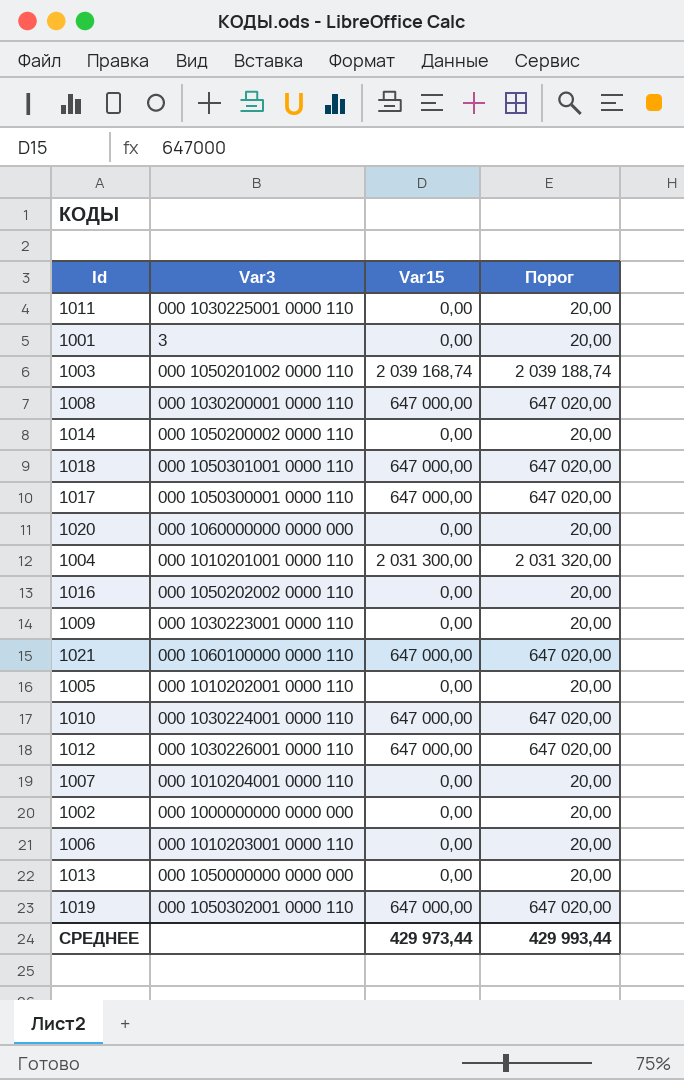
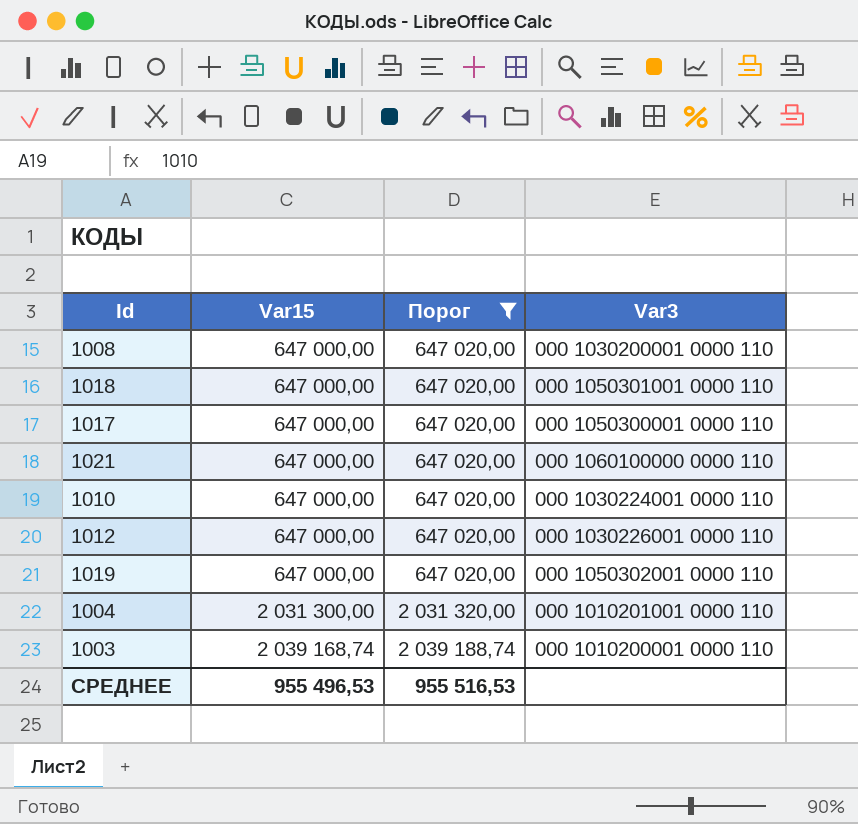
filter: none -> Порог != 20,00
row order: none -> Var15 ascending
column Var3 | position: 2 -> 4
1003 | Var3: 000 1050201002 0000 110 -> 000 1010200001 0000 110
СРЕДНЕЕ | Var15: 429 973,44 -> 955 496,53
СРЕДНЕЕ | Порог: 429 993,44 -> 955 516,53

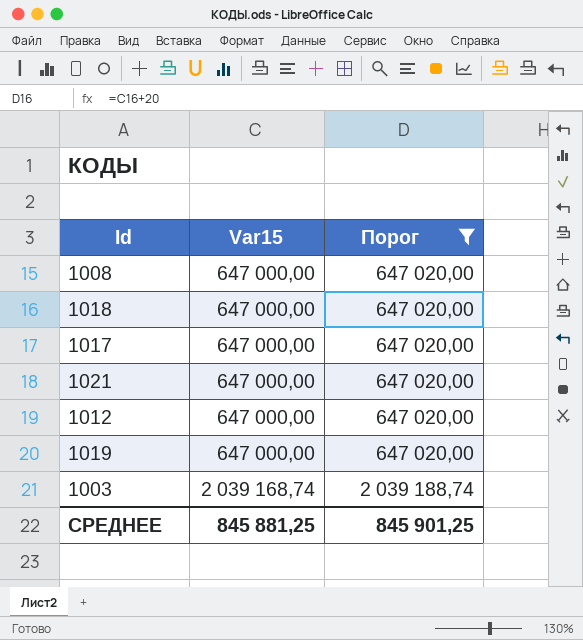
column Var3 | position: 4 -> none
row 1010: 647 000,00 | 647 020,00 | 000 1030224001 0000 110 -> none
row 1004: 2 031 300,00 | 2 031 320,00 | 000 1010201001 0000 110 -> none
СРЕДНЕЕ | Var15: 955 496,53 -> 845 881,25
СРЕДНЕЕ | Порог: 955 516,53 -> 845 901,25

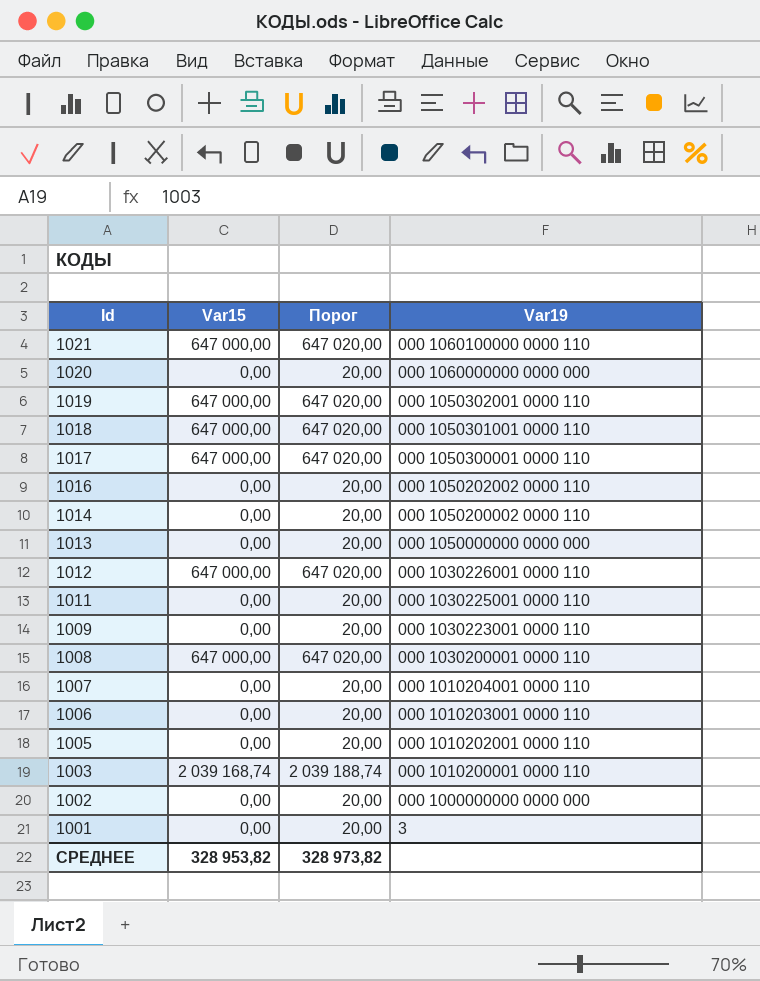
filter: Порог != 20,00 -> none
row order: Var15 ascending -> Id descending
column Var19 | position: none -> 4
СРЕДНЕЕ | Var15: 845 881,25 -> 328 953,82
СРЕДНЕЕ | Порог: 845 901,25 -> 328 973,82

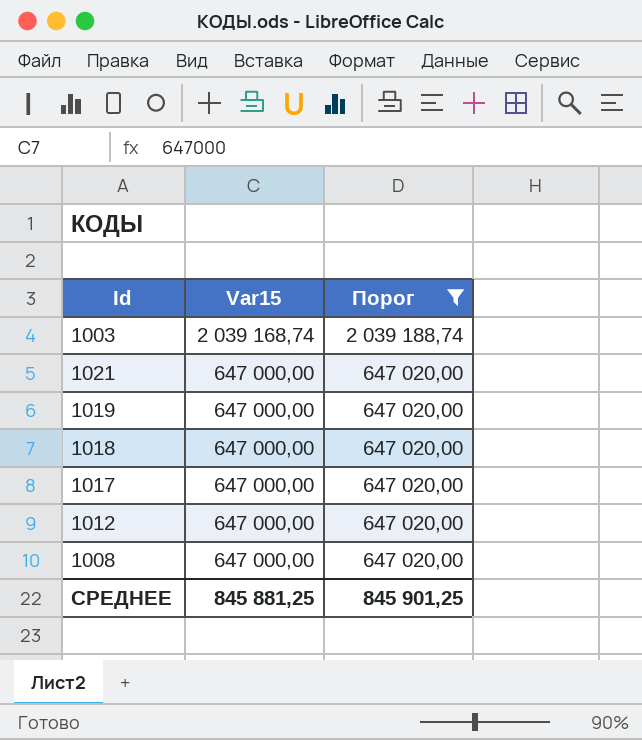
filter: none -> Порог != 20,00
row order: Id descending -> Var15 descending
column Var19 | position: 4 -> none
СРЕДНЕЕ | Var15: 328 953,82 -> 845 881,25
СРЕДНЕЕ | Порог: 328 973,82 -> 845 901,25

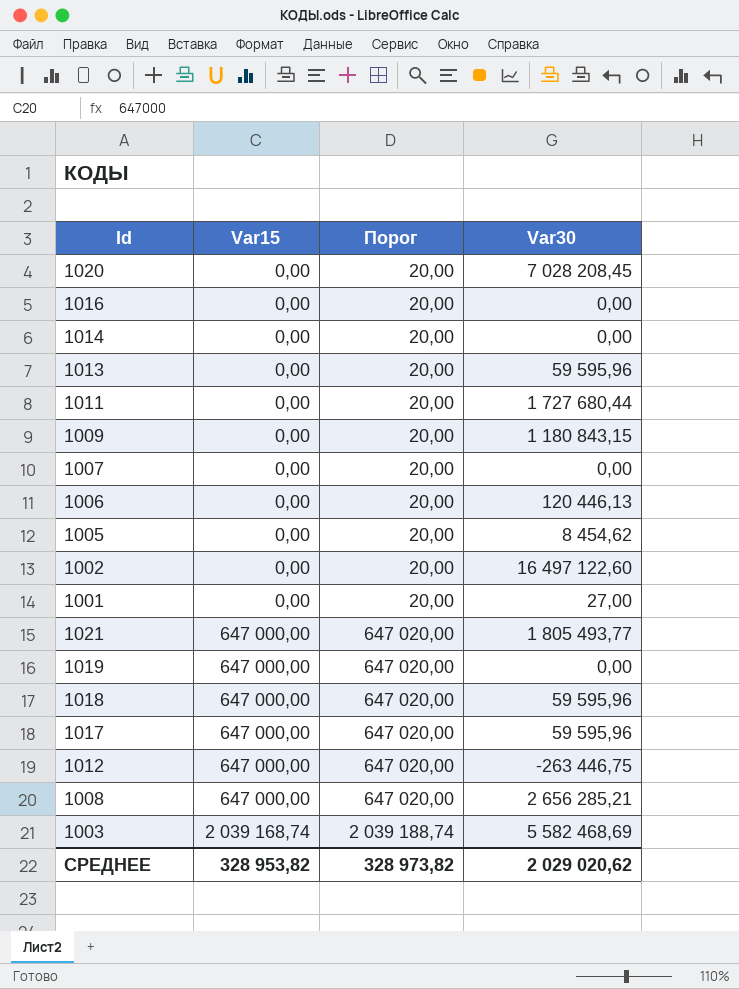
filter: Порог != 20,00 -> none
row order: Var15 descending -> Var15 ascending
column Var30 | position: none -> 4
СРЕДНЕЕ | Var15: 845 881,25 -> 328 953,82
СРЕДНЕЕ | Порог: 845 901,25 -> 328 973,82

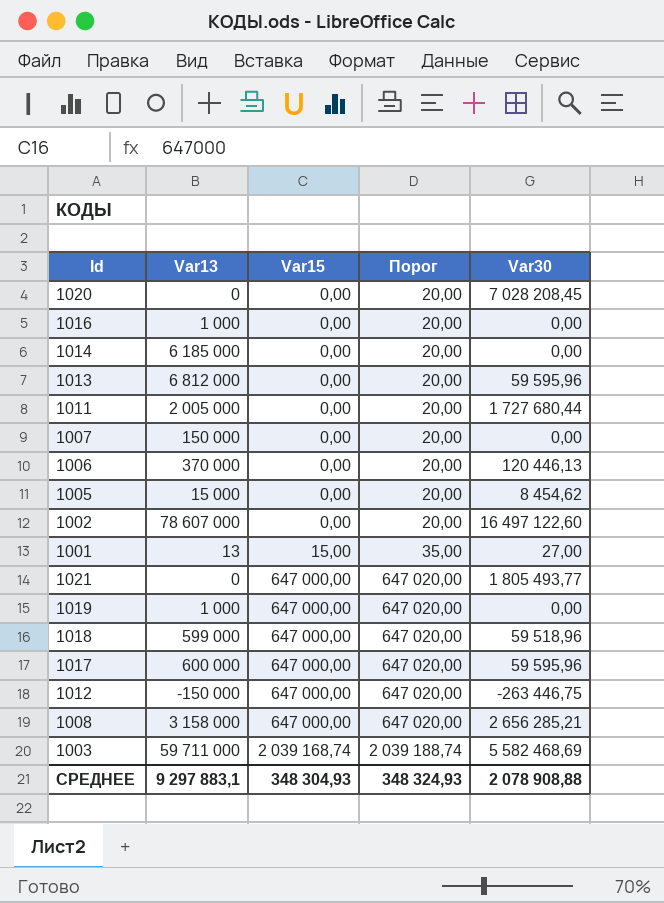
column Var13 | position: none -> 2
row 1009: 0,00 | 20,00 | 1 180 843,15 -> none
1001 | Var15: 0,00 -> 15,00
1001 | Порог: 20,00 -> 35,00
1018 | Var30: 59 595,96 -> 59 518,96
СРЕДНЕЕ | Var15: 328 953,82 -> 348 304,93
СРЕДНЕЕ | Порог: 328 973,82 -> 348 324,93
СРЕДНЕЕ | Var30: 2 029 020,62 -> 2 078 908,88

